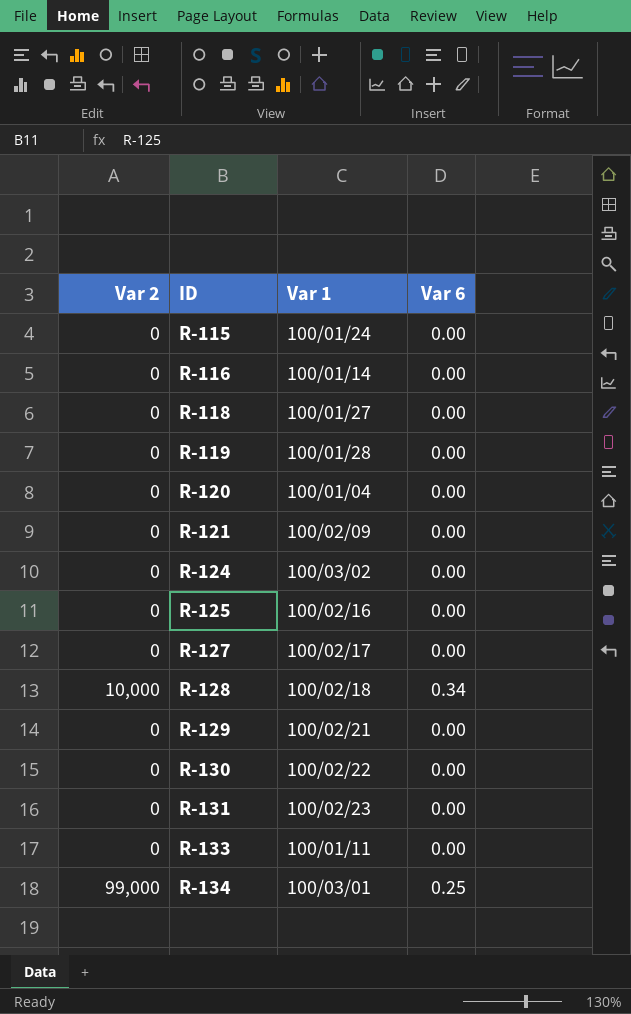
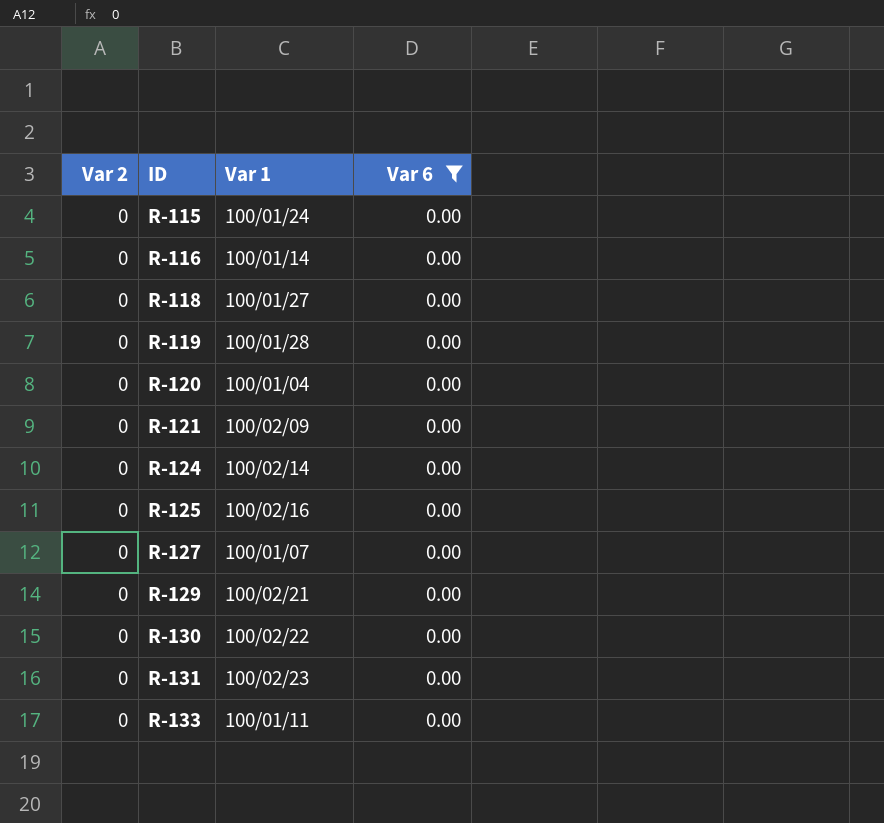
filter: none -> Var 6 = 0.00
R-124 | Var 1: 100/03/02 -> 100/02/14
R-127 | Var 1: 100/02/17 -> 100/01/07

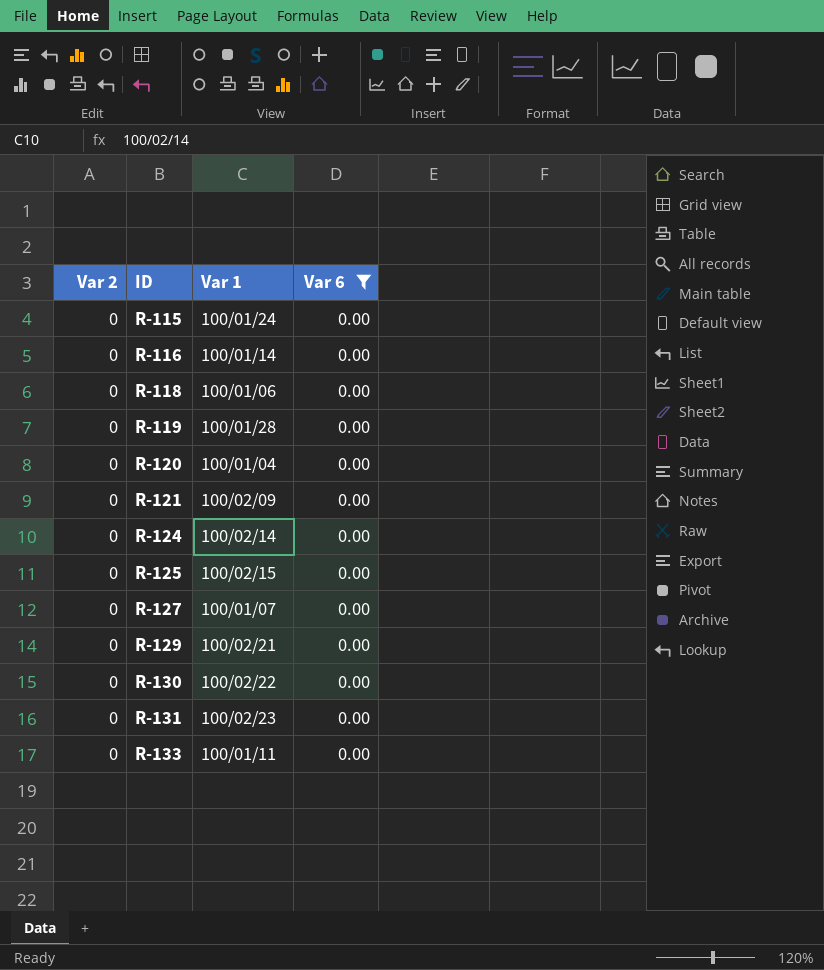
R-118 | Var 1: 100/01/27 -> 100/01/06
R-125 | Var 1: 100/02/16 -> 100/02/15

